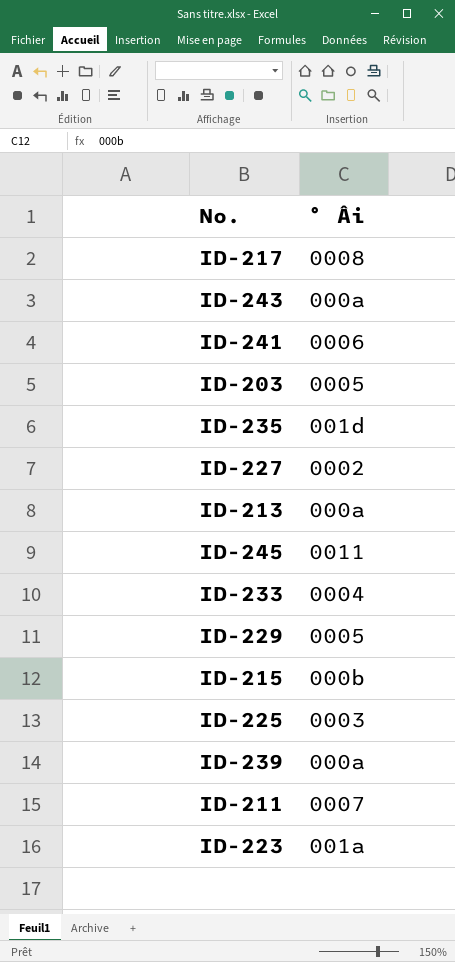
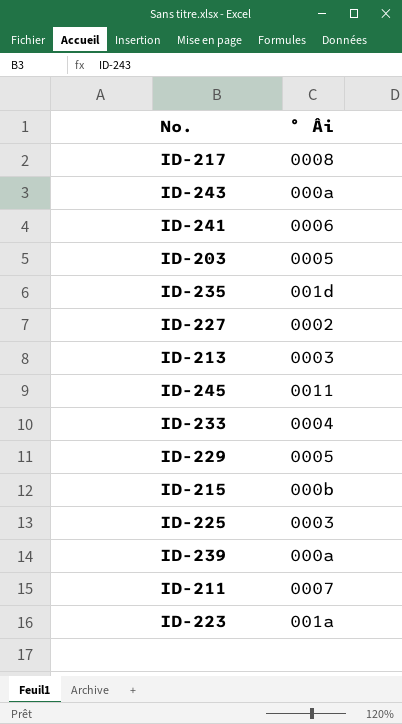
ID-213 | ° Âi: 000a -> 0003

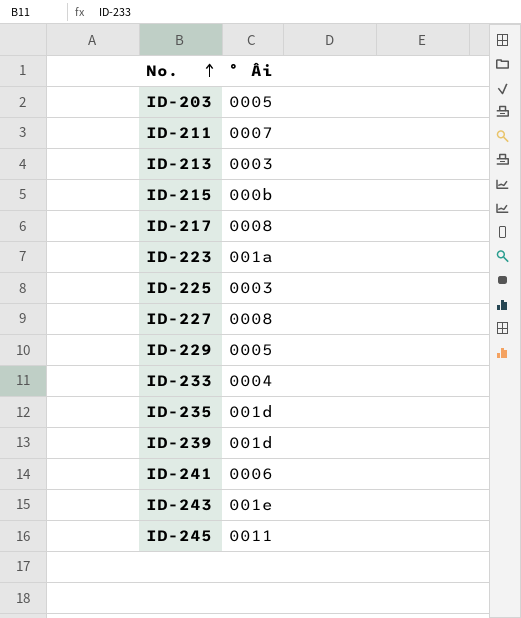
row order: none -> No. ascending
ID-227 | ° Âi: 0002 -> 0008
ID-239 | ° Âi: 000a -> 001d
ID-243 | ° Âi: 000a -> 001e

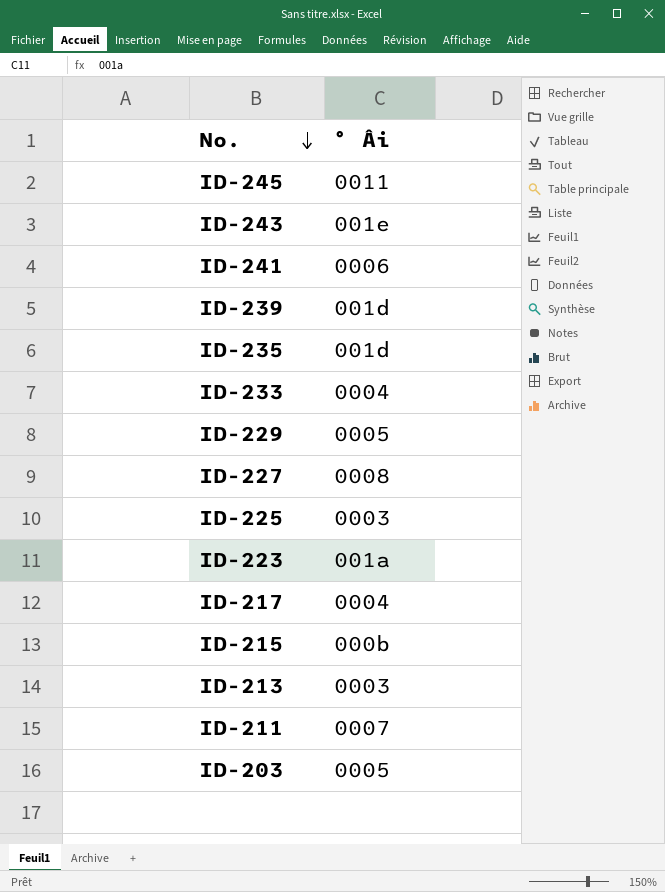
row order: No. ascending -> No. descending
ID-217 | ° Âi: 0008 -> 0004

